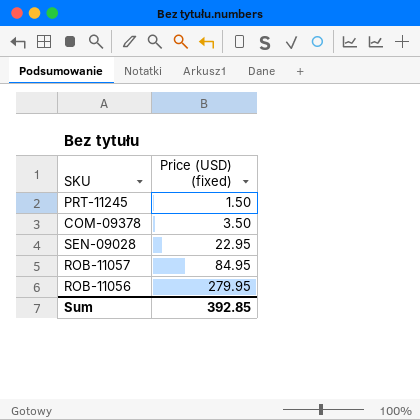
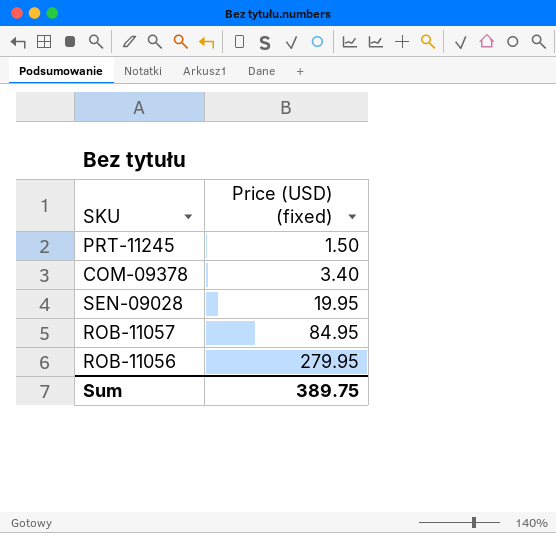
COM-09378 | Price (USD) (fixed): 3.50 -> 3.40
SEN-09028 | Price (USD) (fixed): 22.95 -> 19.95
Sum | Price (USD) (fixed): 392.85 -> 389.75

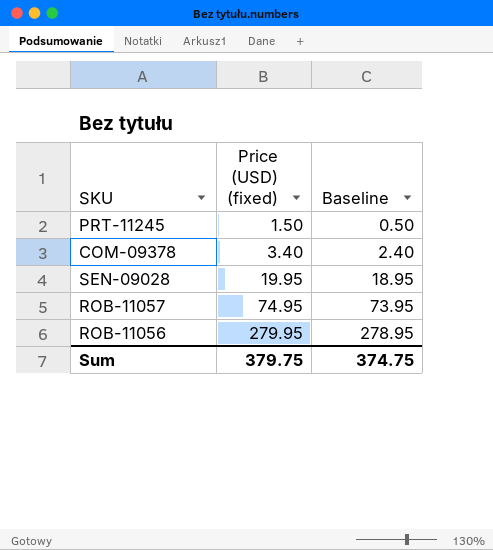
column Baseline | formula: none -> [Price (USD) (fixed)] - 1
ROB-11057 | Price (USD) (fixed): 84.95 -> 74.95
Sum | Price (USD) (fixed): 389.75 -> 379.75

